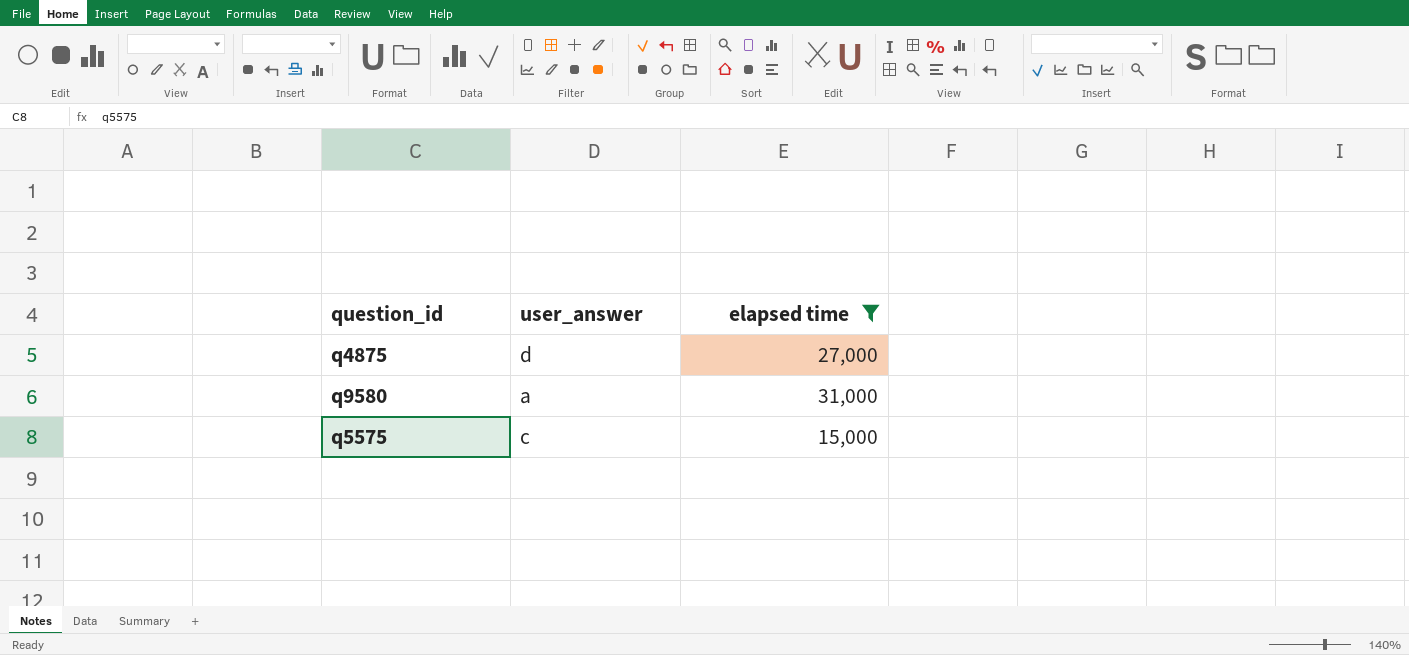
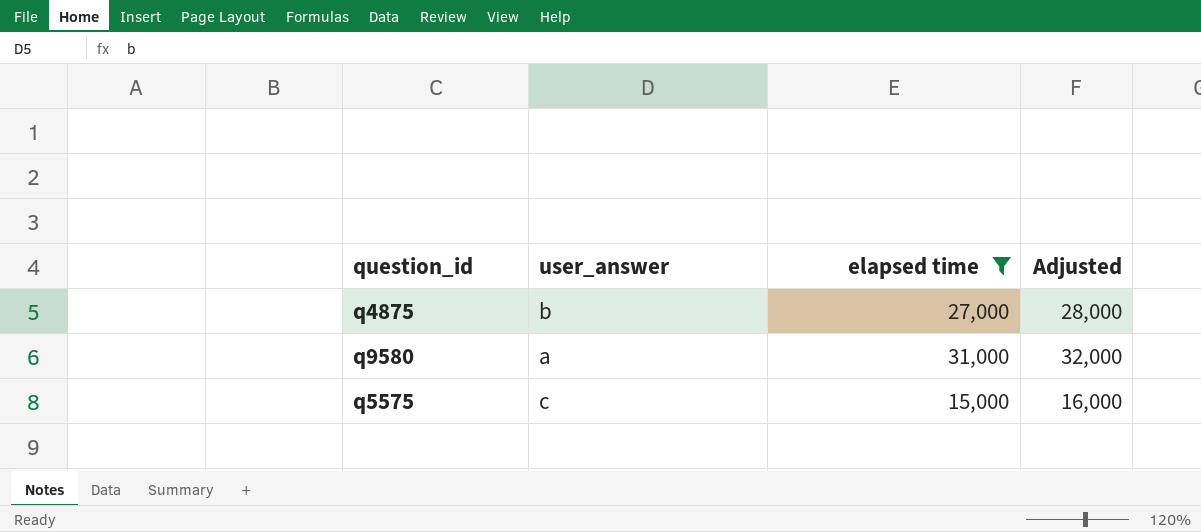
column Adjusted | formula: none -> [elapsed time] + 1000
q4875 | user_answer: d -> b

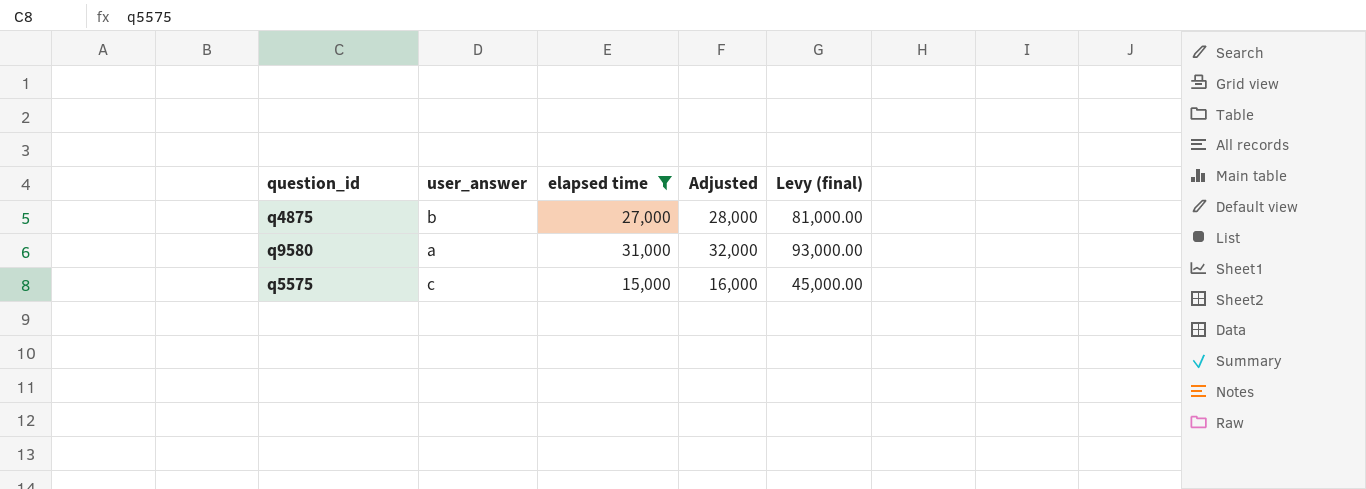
column Levy (final) | formula: none -> [elapsed time] * 3

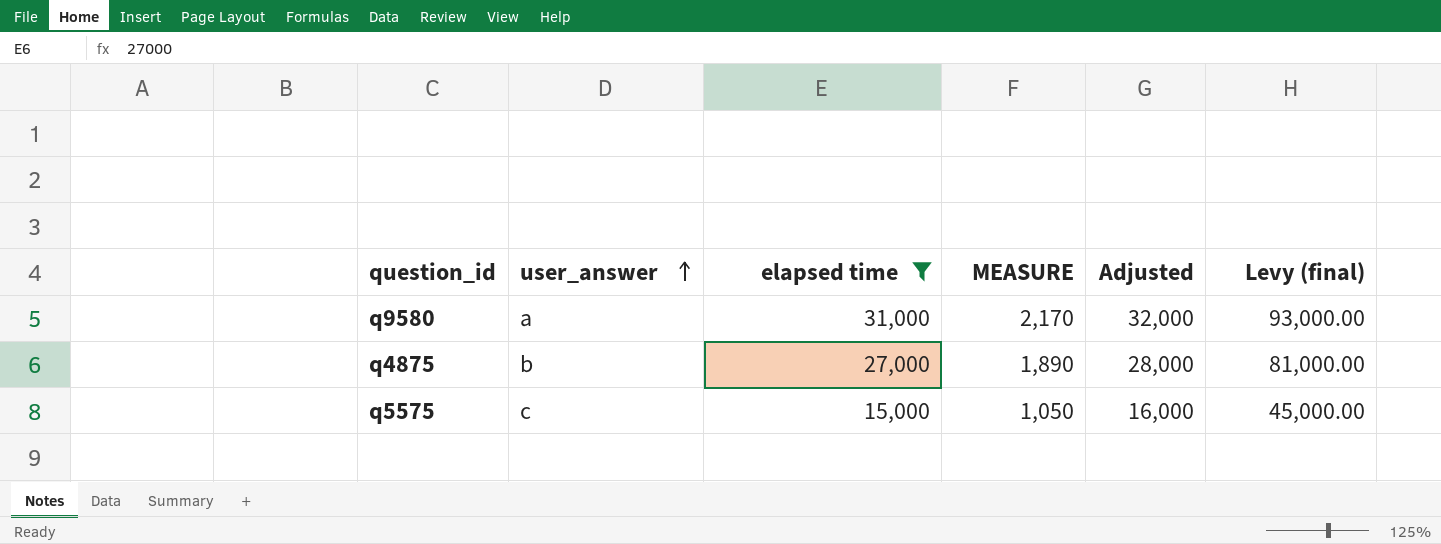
row order: none -> user_answer ascending
column MEASURE | formula: none -> [elapsed time] * 0.07

